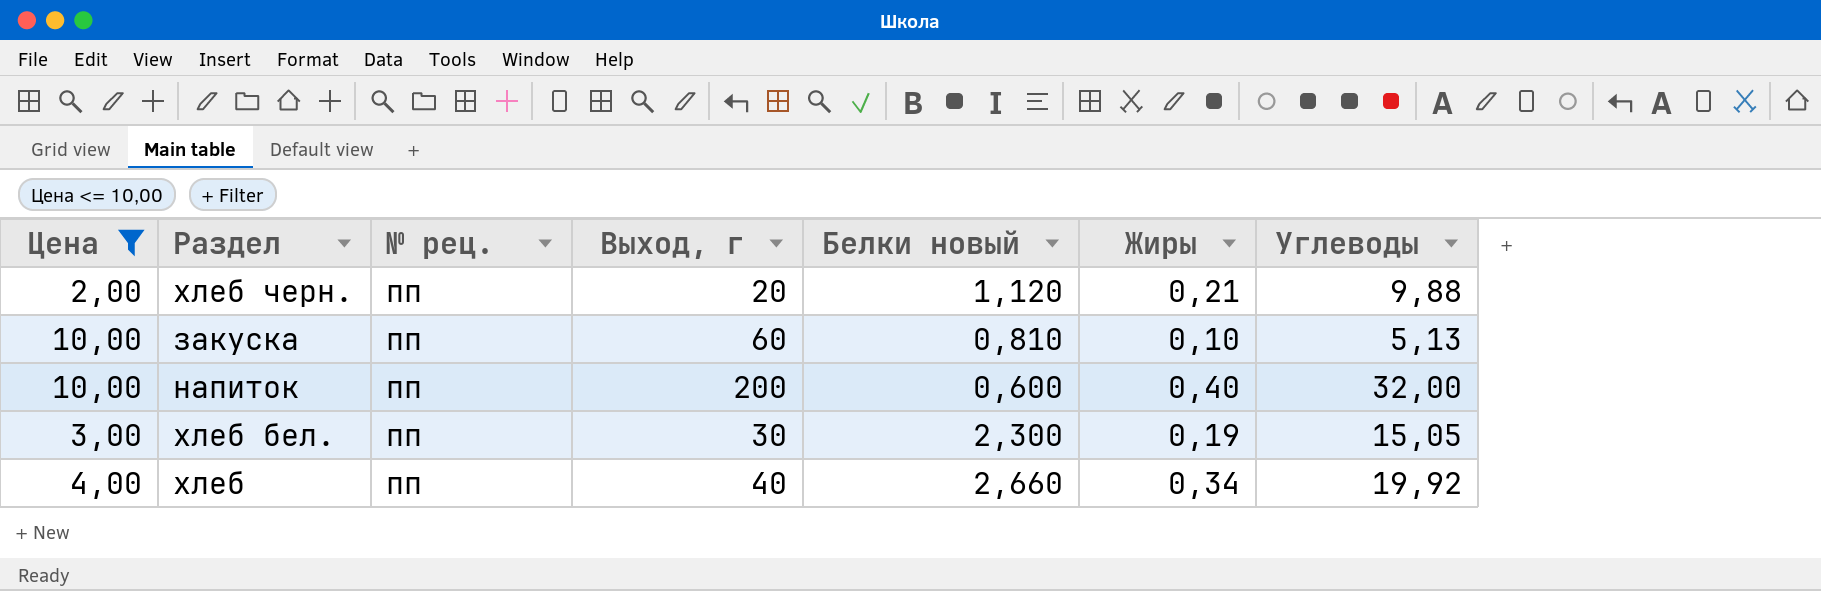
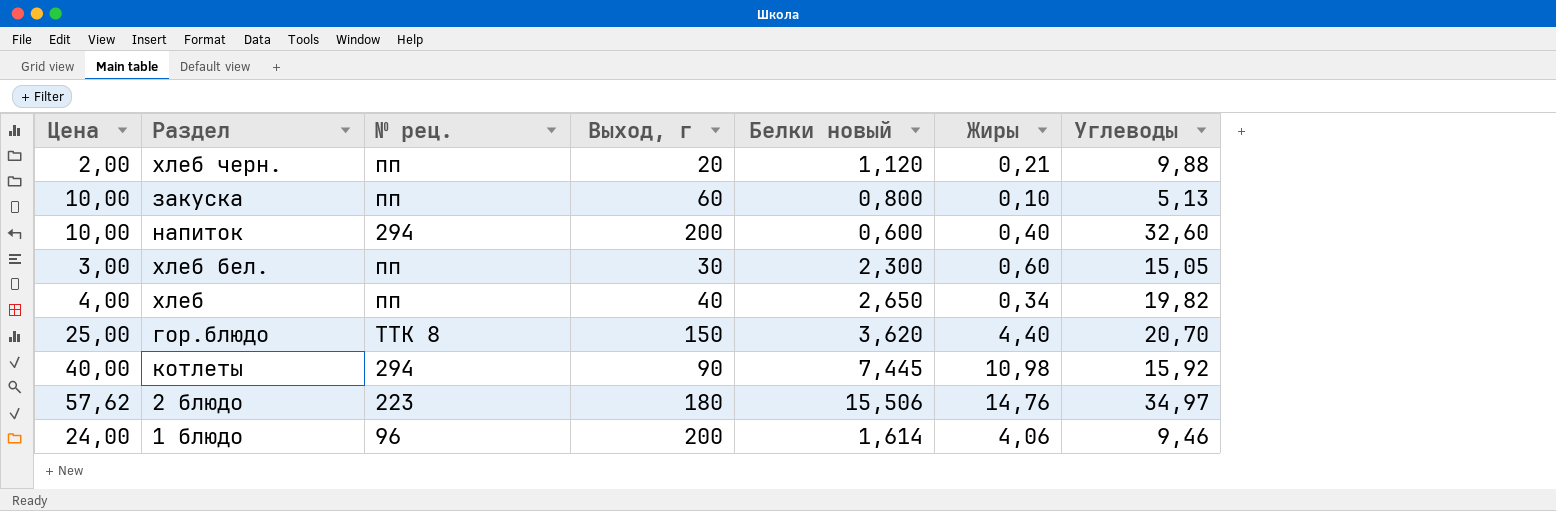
filter: Цена <= 10,00 -> none
закуска | Белки новый: 0,810 -> 0,800
напиток | № рец.: пп -> 294
напиток | Углеводы: 32,00 -> 32,60
хлеб бел. | Жиры: 0,19 -> 0,60
хлеб | Белки новый: 2,660 -> 2,650
хлеб | Углеводы: 19,92 -> 19,82

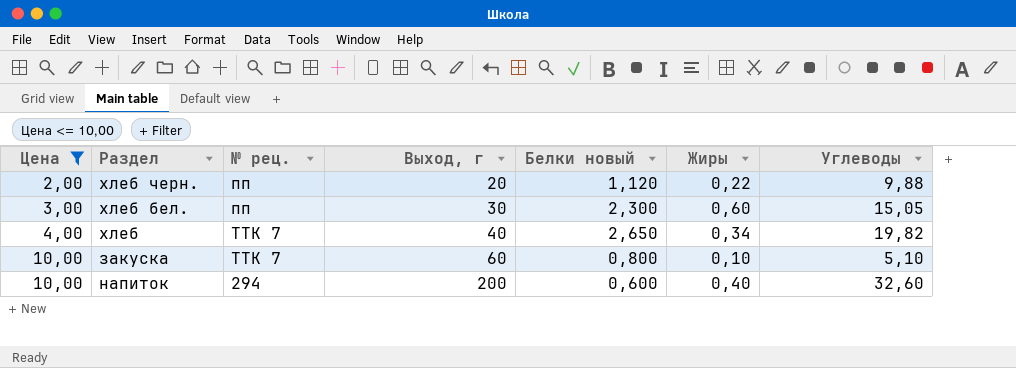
filter: none -> Цена <= 10,00
row order: none -> Цена ascending
хлеб черн. | Жиры: 0,21 -> 0,22
хлеб | № рец.: пп -> ТТК 7
закуска | № рец.: пп -> ТТК 7
закуска | Углеводы: 5,13 -> 5,10

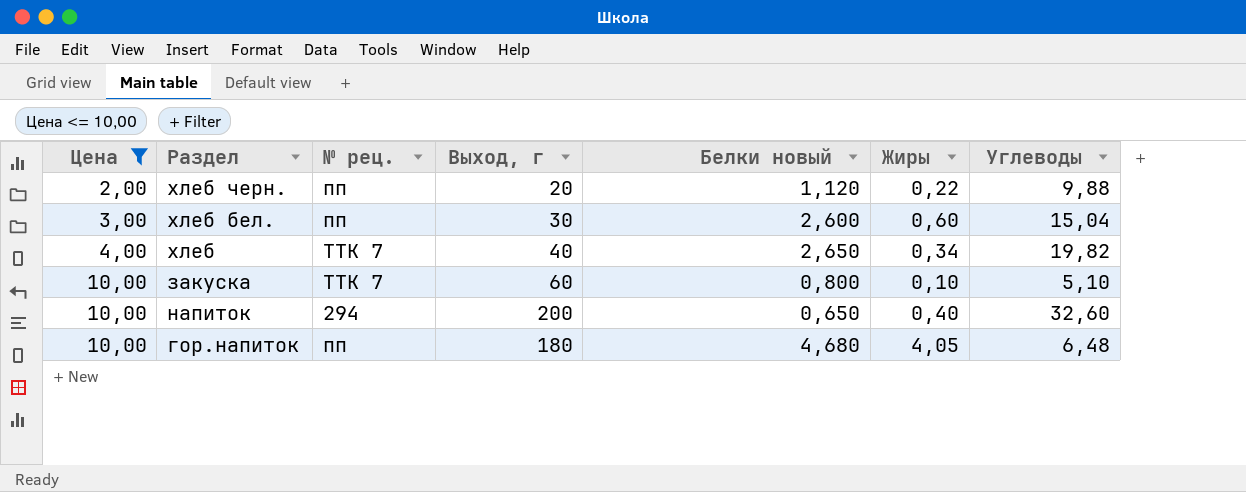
хлеб бел. | Белки новый: 2,300 -> 2,600
хлеб бел. | Углеводы: 15,05 -> 15,04
напиток | Белки новый: 0,600 -> 0,650
row гор.напиток: none -> 10,00 | пп | 180 | 4,680 | 4,05 | 6,48

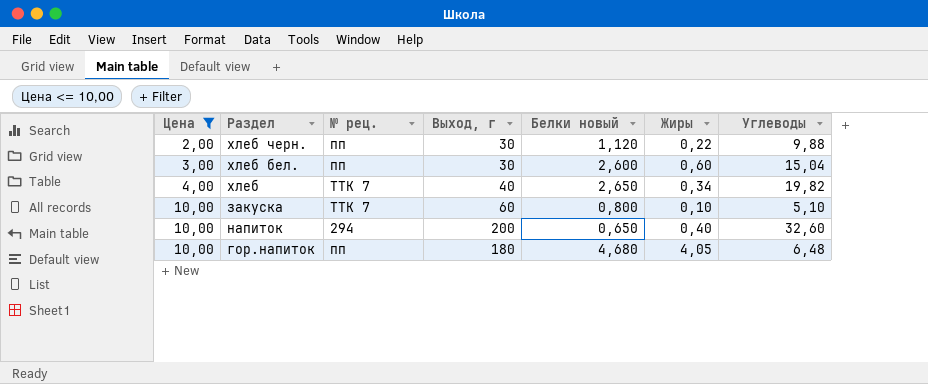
хлеб черн. | Выход, г: 20 -> 30

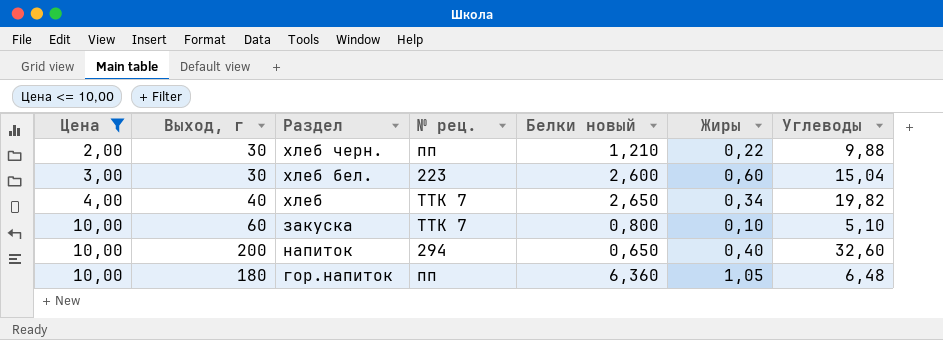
column Выход, г | position: 4 -> 2
хлеб черн. | Белки новый: 1,120 -> 1,210
хлеб бел. | № рец.: пп -> 223
гор.напиток | Белки новый: 4,680 -> 6,360
гор.напиток | Жиры: 4,05 -> 1,05

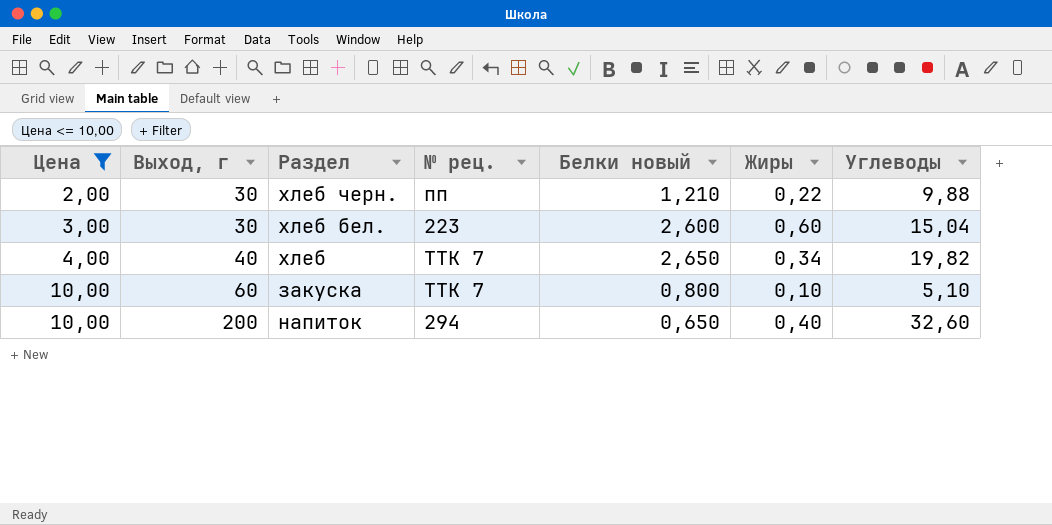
row гор.напиток: 10,00 | 180 | пп | 6,360 | 1,05 | 6,48 -> none

